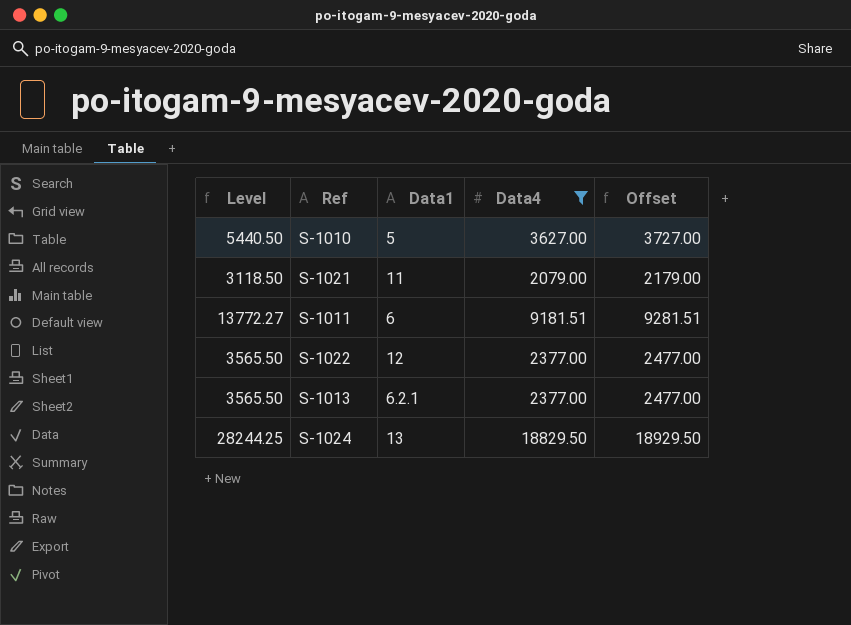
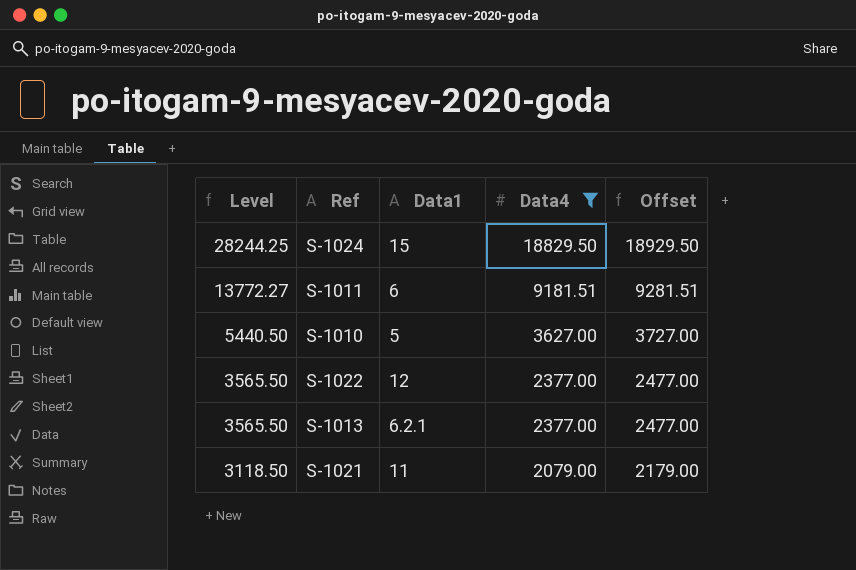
row order: none -> Level descending
S-1024 | Data1: 13 -> 15

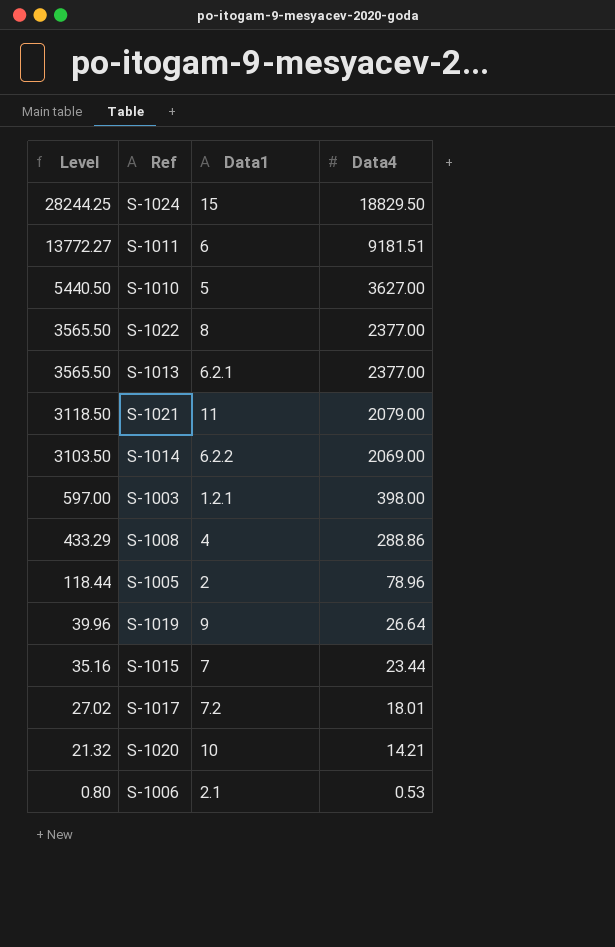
filter: Data4 >= 2079.00 -> none
column Offset | formula: [Data4] + 100 -> none
S-1022 | Data1: 12 -> 8

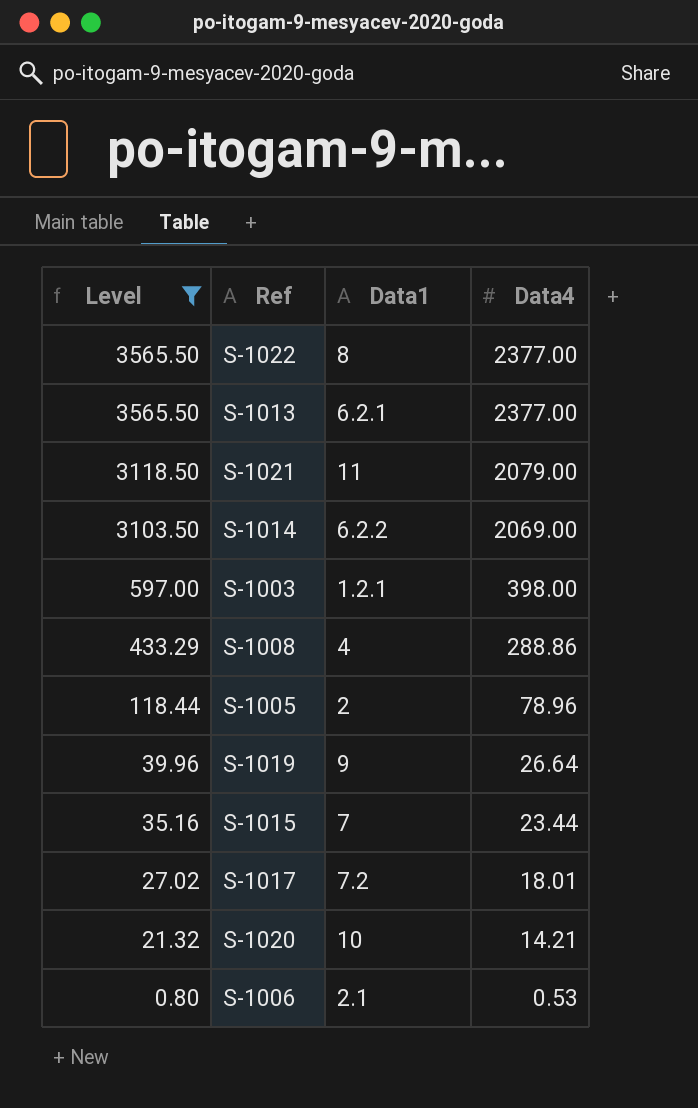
filter: none -> Level <= 3565.50

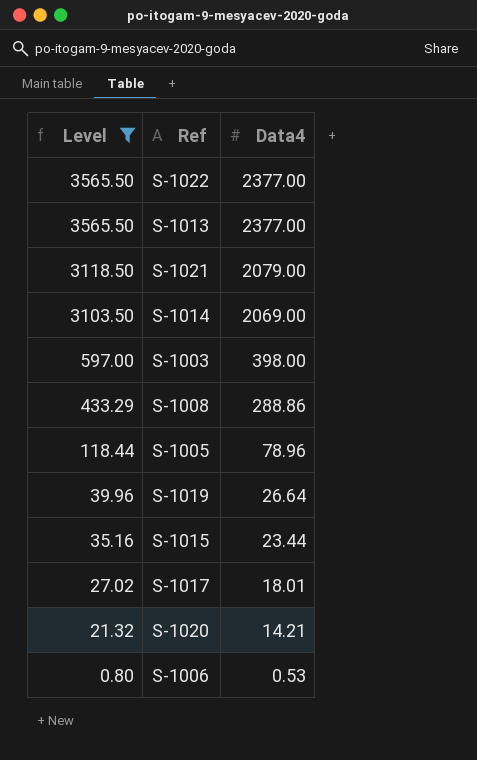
column Data1 | position: 3 -> none

